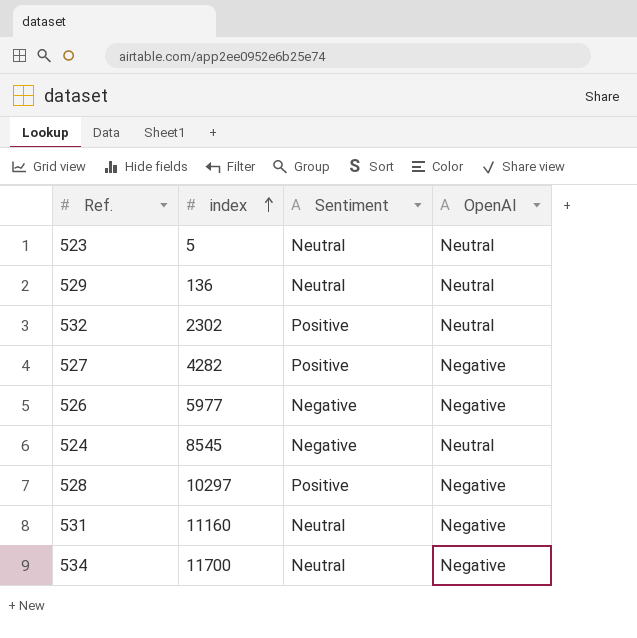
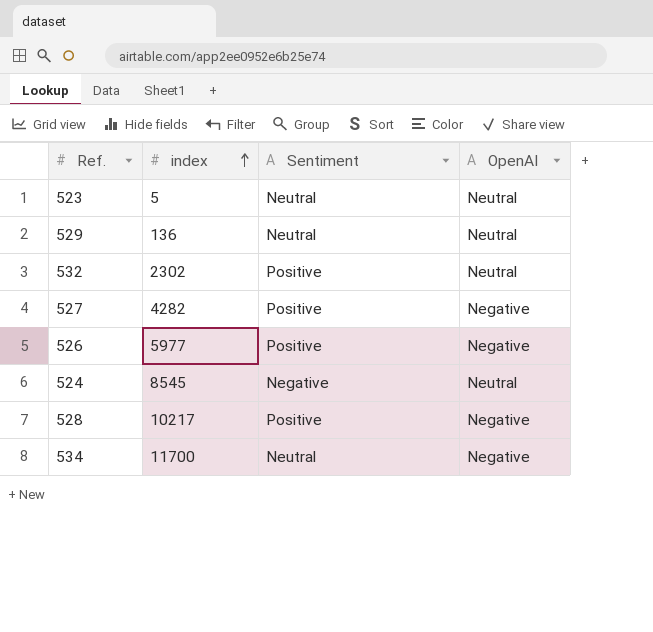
row 531: 11160 | Neutral | Negative -> none
526 | Sentiment: Negative -> Positive
528 | index: 10297 -> 10217

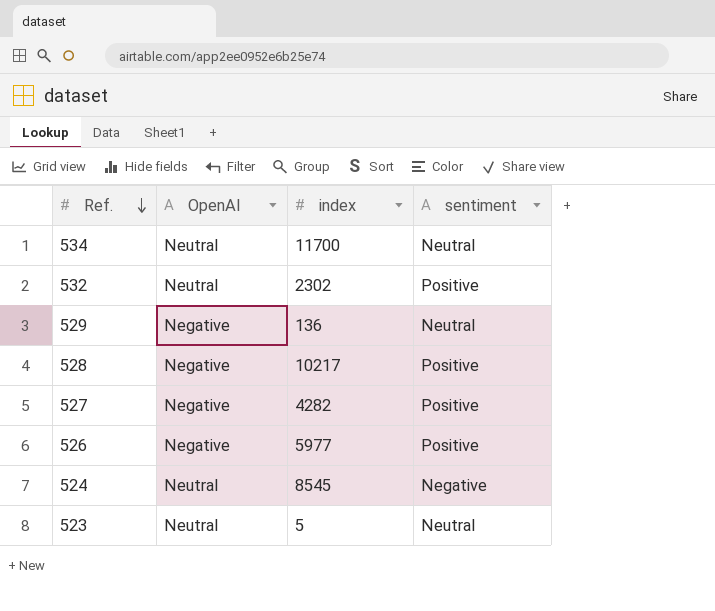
row order: index ascending -> Ref. descending
column OpenAI | position: 4 -> 2
column name: Sentiment -> sentiment
534 | OpenAI: Negative -> Neutral
529 | OpenAI: Neutral -> Negative

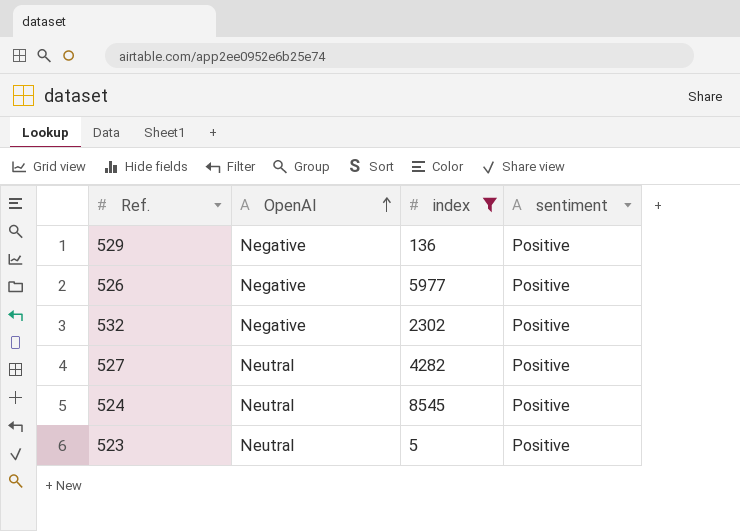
filter: none -> index <= 8545
row order: Ref. descending -> OpenAI ascending
529 | sentiment: Neutral -> Positive
532 | OpenAI: Neutral -> Negative
527 | OpenAI: Negative -> Neutral
524 | sentiment: Negative -> Positive
523 | sentiment: Neutral -> Positive

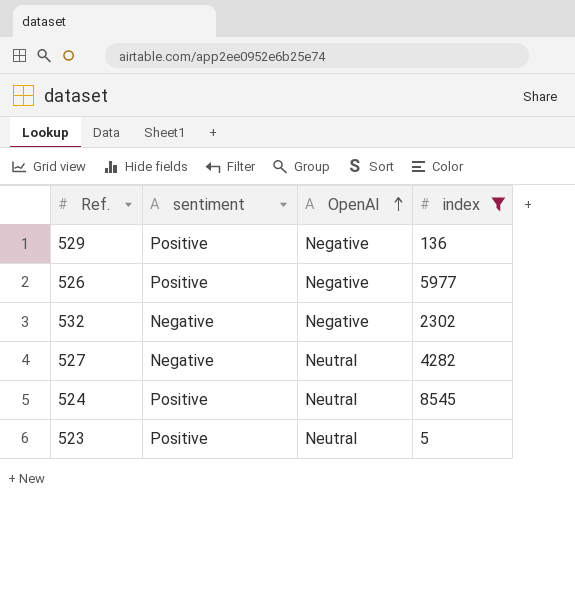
column sentiment | position: 4 -> 2
532 | sentiment: Positive -> Negative
527 | sentiment: Positive -> Negative

